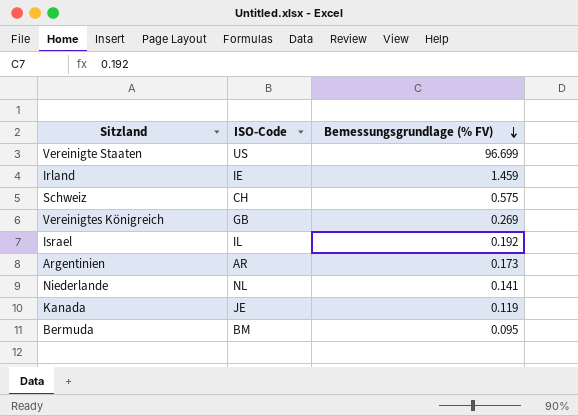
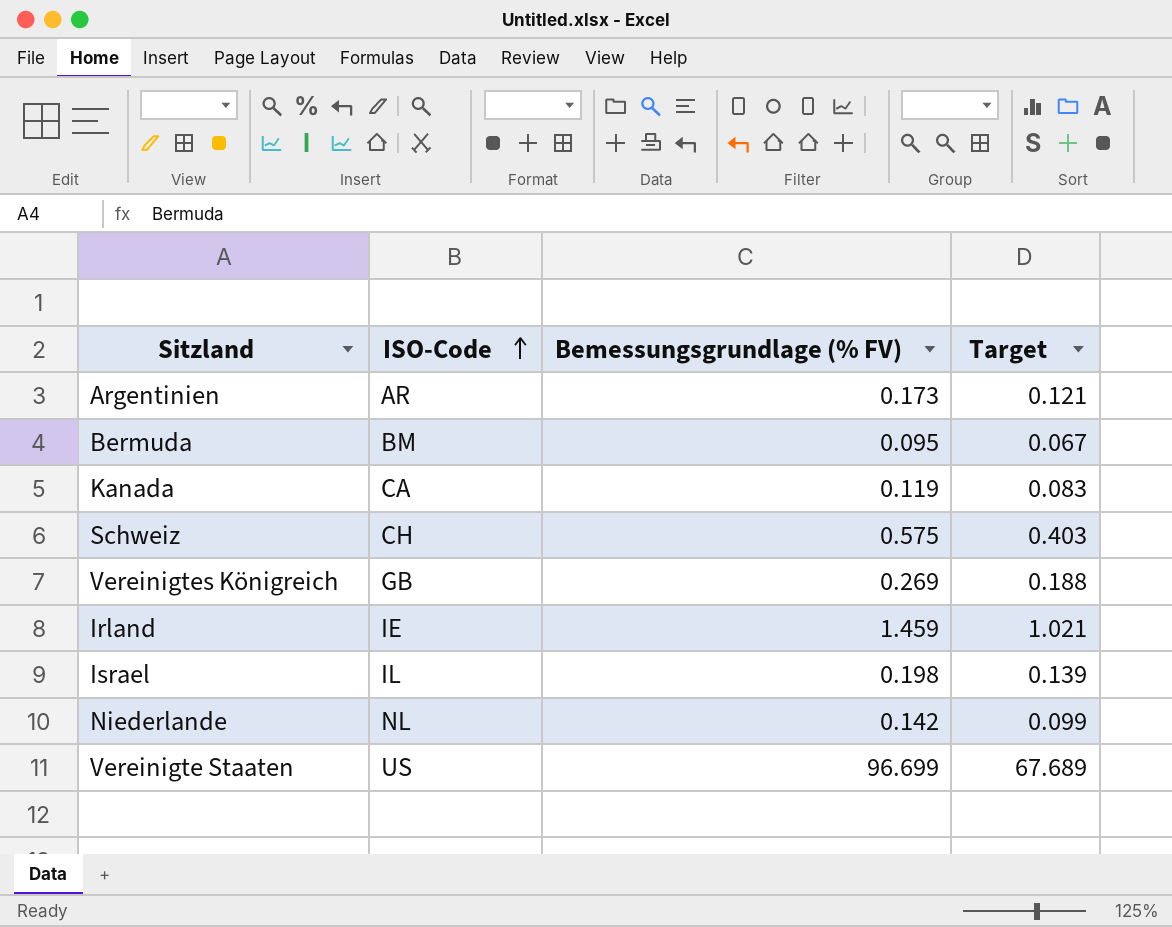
row order: Bemessungsgrundlage (% FV) descending -> ISO-Code ascending
column Target | formula: none -> [Bemessungsgrundlage (% FV)] * 0.7
Kanada | ISO-Code: JE -> CA
Israel | Bemessungsgrundlage (% FV): 0.192 -> 0.198
Niederlande | Bemessungsgrundlage (% FV): 0.141 -> 0.142

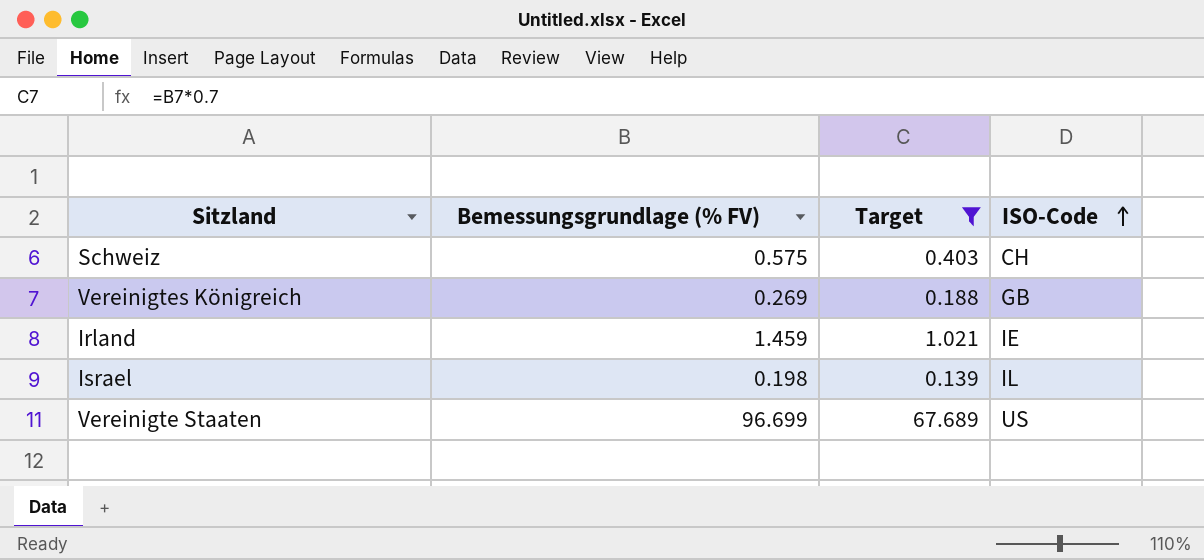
filter: none -> Target >= 0.139
column ISO-Code | position: 2 -> 4

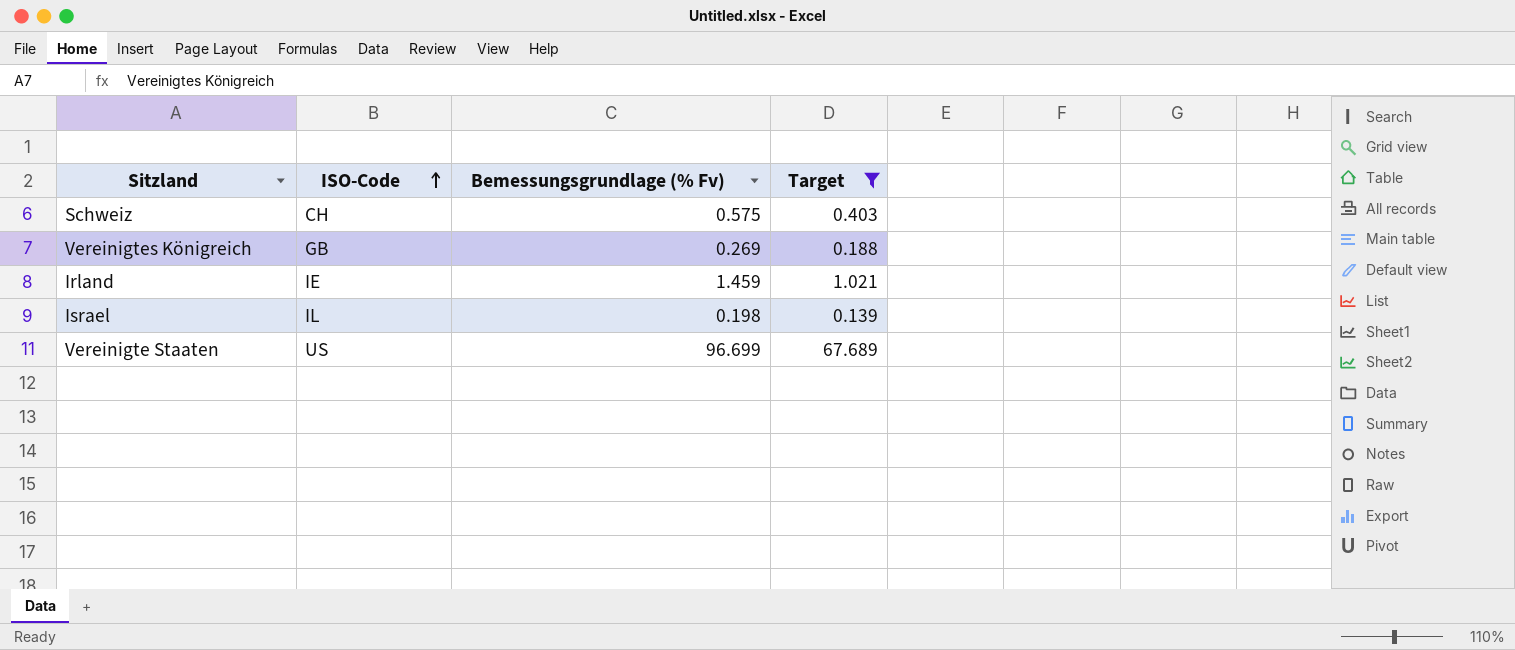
column ISO-Code | position: 4 -> 2
column name: Bemessungsgrundlage (% FV) -> Bemessungsgrundlage (% Fv)

